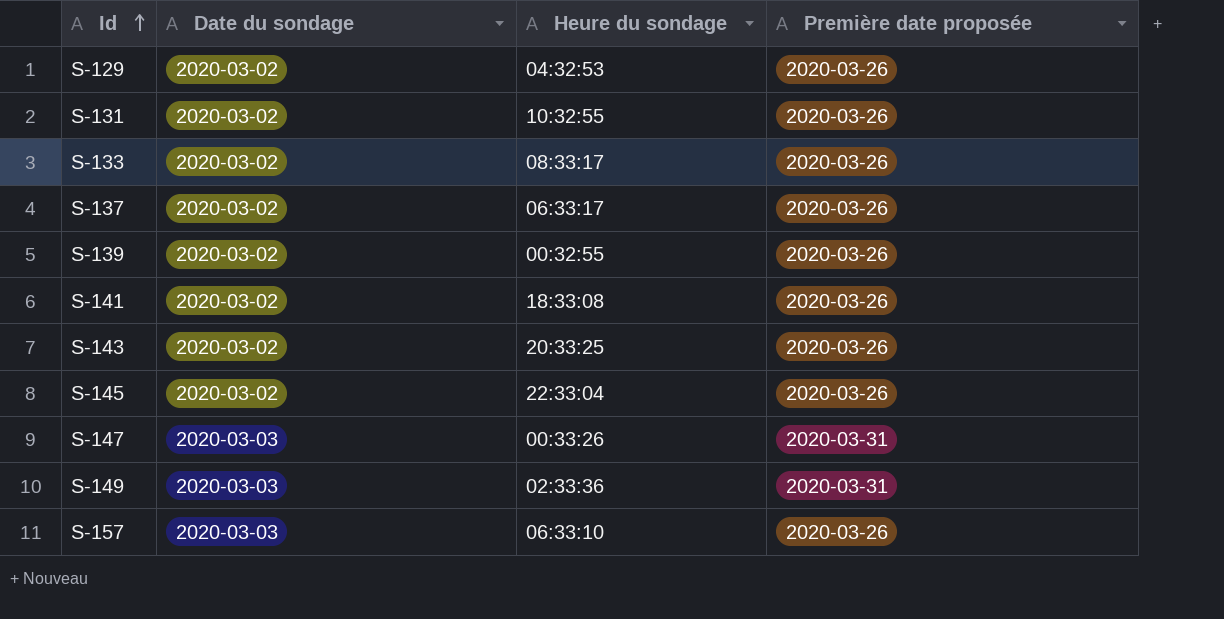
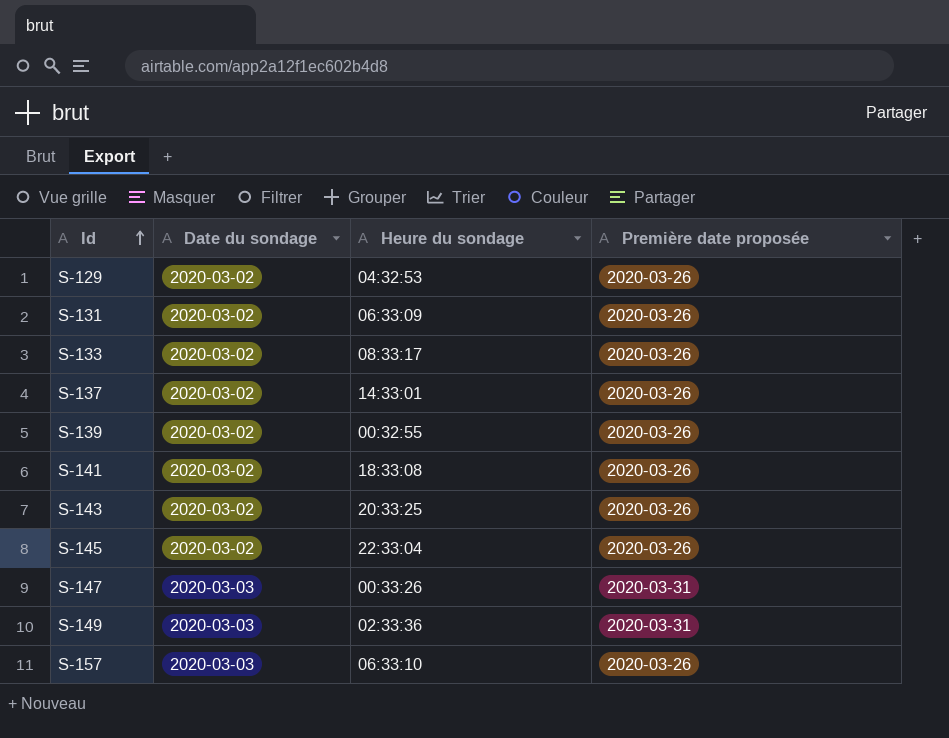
S-131 | Heure du sondage: 10:32:55 -> 06:33:09
S-137 | Heure du sondage: 06:33:17 -> 14:33:01

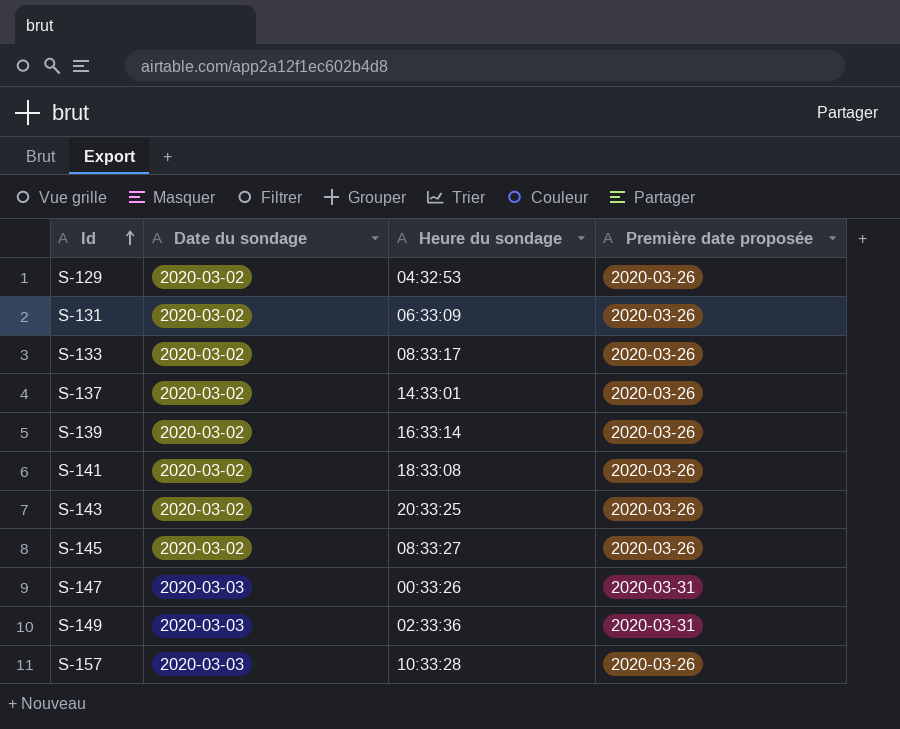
S-139 | Heure du sondage: 00:32:55 -> 16:33:14
S-145 | Heure du sondage: 22:33:04 -> 08:33:27
S-157 | Heure du sondage: 06:33:10 -> 10:33:28

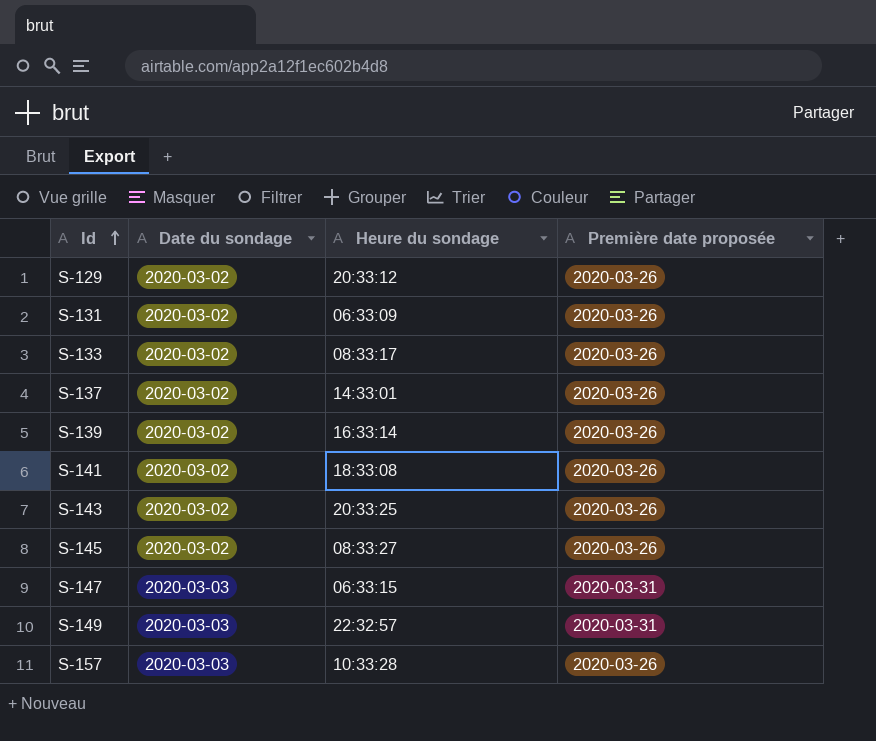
S-129 | Heure du sondage: 04:32:53 -> 20:33:12
S-147 | Heure du sondage: 00:33:26 -> 06:33:15
S-149 | Heure du sondage: 02:33:36 -> 22:32:57

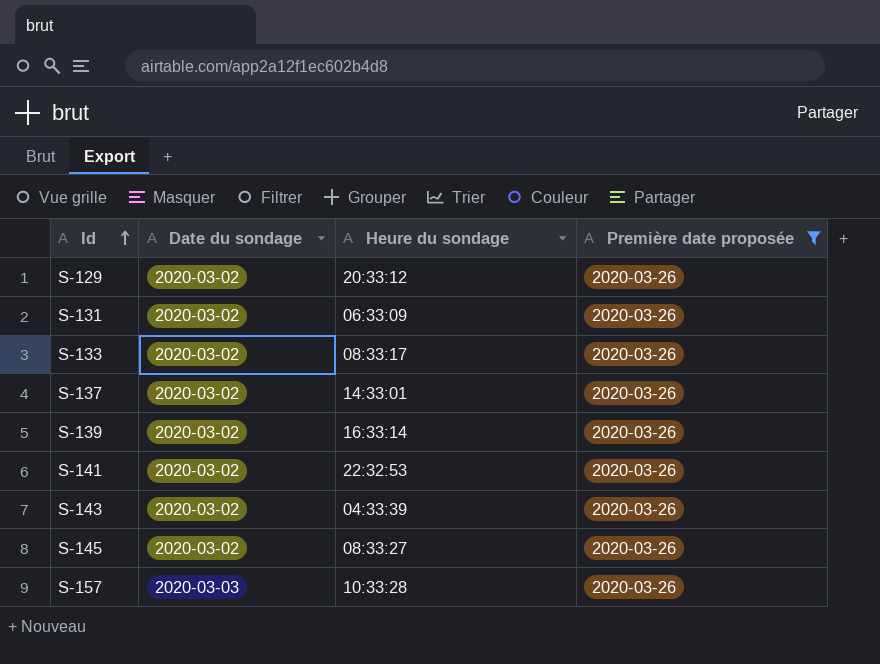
filter: none -> Première date proposée = 2020-03-26
S-141 | Heure du sondage: 18:33:08 -> 22:32:53
S-143 | Heure du sondage: 20:33:25 -> 04:33:39

